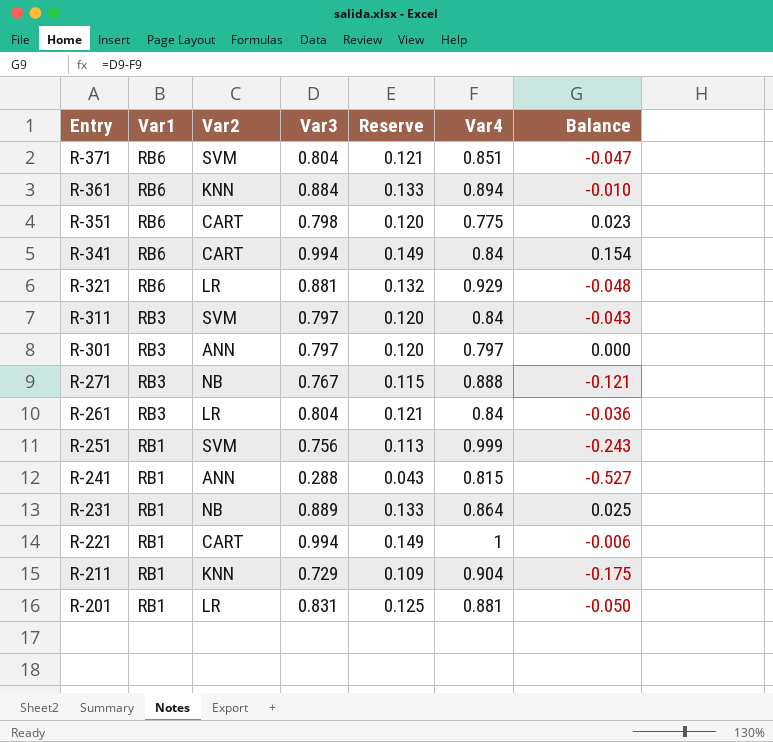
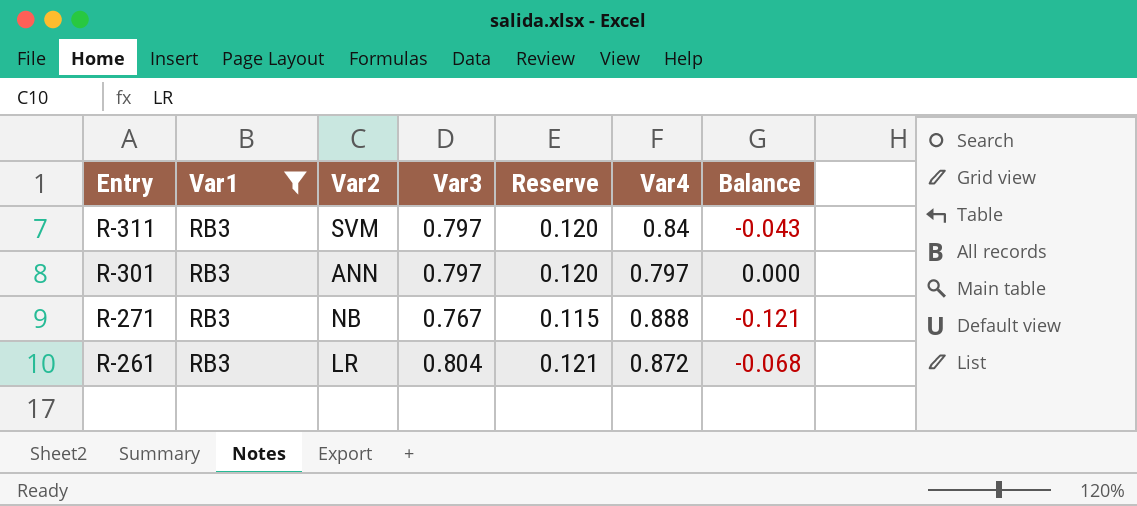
filter: none -> Var1 = RB3
R-261 | Var4: 0.84 -> 0.872
R-261 | Balance: -0.036 -> -0.068

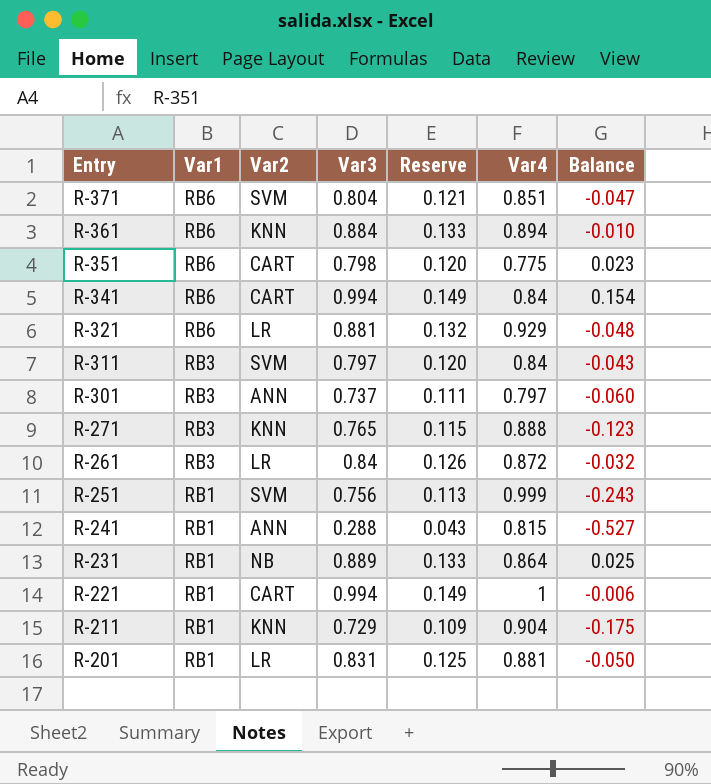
filter: Var1 = RB3 -> none
R-301 | Var3: 0.797 -> 0.737
R-301 | Reserve: 0.120 -> 0.111
R-301 | Balance: 0.000 -> -0.060
R-271 | Var2: NB -> KNN
R-271 | Var3: 0.767 -> 0.765
R-271 | Balance: -0.121 -> -0.123
R-261 | Var3: 0.804 -> 0.84
R-261 | Reserve: 0.121 -> 0.126
R-261 | Balance: -0.068 -> -0.032

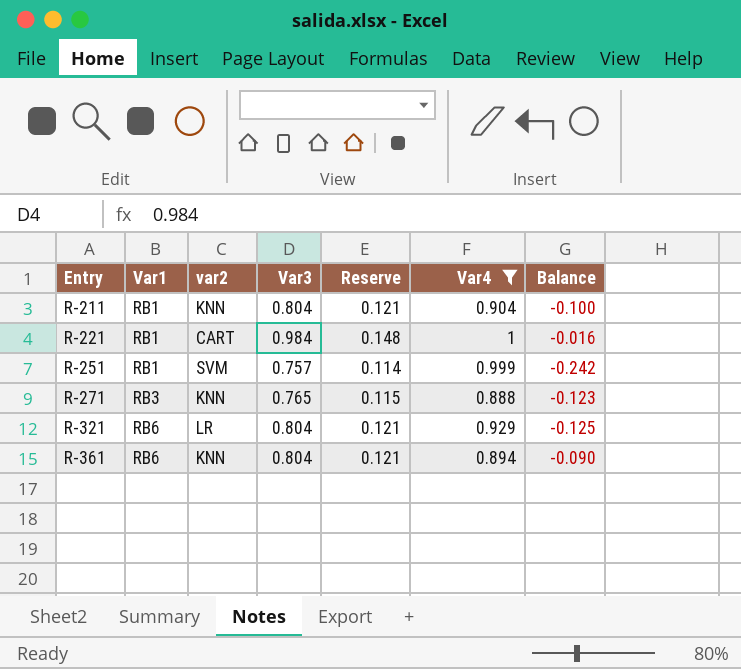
filter: none -> Var4 >= 0.888
row order: Entry descending -> Entry ascending
column name: Var2 -> var2
R-211 | Var3: 0.729 -> 0.804
R-211 | Reserve: 0.109 -> 0.121
R-211 | Balance: -0.175 -> -0.100
R-221 | Var3: 0.994 -> 0.984
R-221 | Reserve: 0.149 -> 0.148
R-221 | Balance: -0.006 -> -0.016
R-251 | Var3: 0.756 -> 0.757
R-251 | Reserve: 0.113 -> 0.114
R-251 | Balance: -0.243 -> -0.242
R-321 | Var3: 0.881 -> 0.804
R-321 | Reserve: 0.132 -> 0.121
R-321 | Balance: -0.048 -> -0.125
R-361 | Var3: 0.884 -> 0.804
R-361 | Reserve: 0.133 -> 0.121
R-361 | Balance: -0.010 -> -0.090

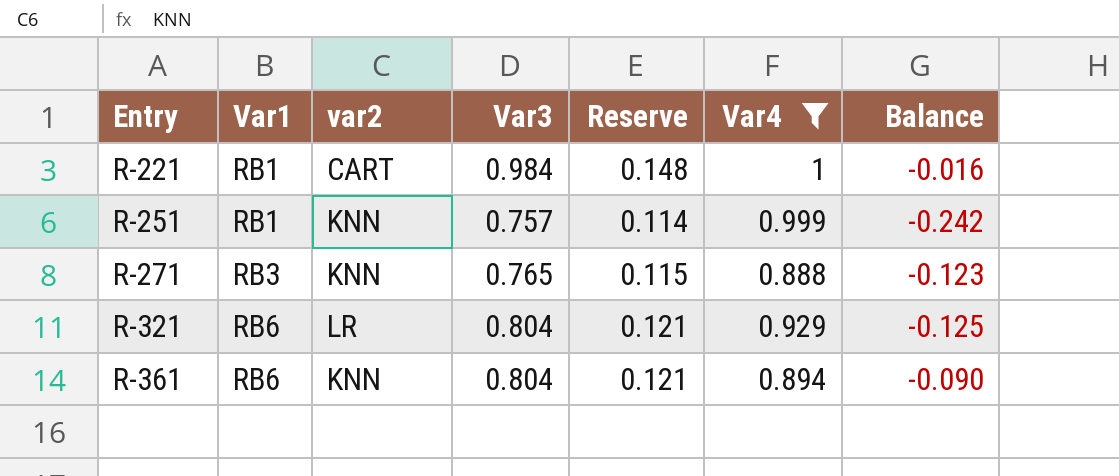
row R-211: RB1 | KNN | 0.804 | 0.121 | 0.904 | -0.100 -> none
R-251 | var2: SVM -> KNN

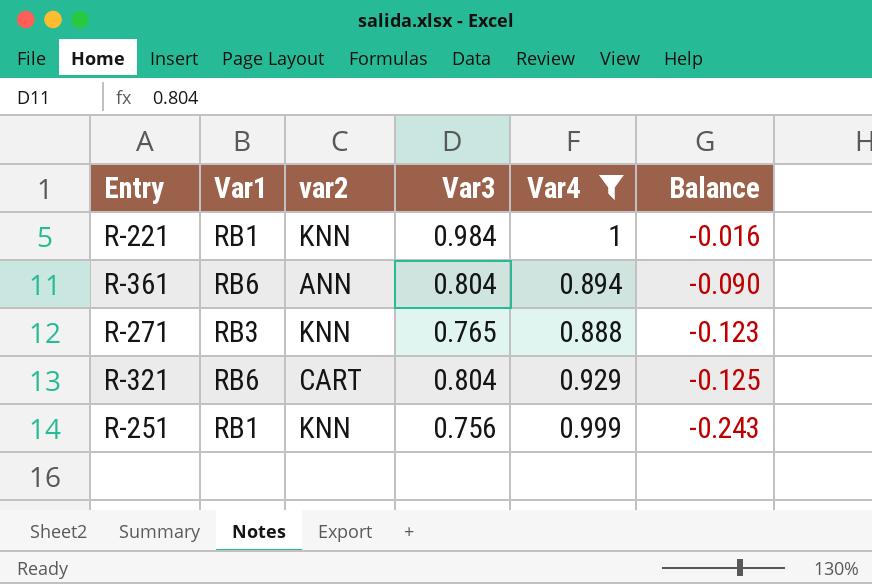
row order: Entry ascending -> Balance descending
column Reserve | formula: [Var3] * 0.15 -> none
R-221 | var2: CART -> KNN
R-361 | var2: KNN -> ANN
R-321 | var2: LR -> CART
R-251 | Var3: 0.757 -> 0.756
R-251 | Balance: -0.242 -> -0.243

